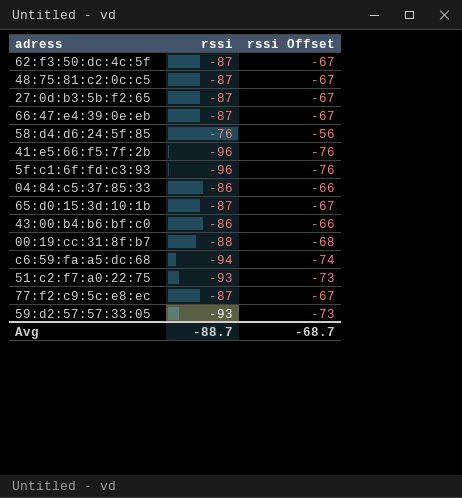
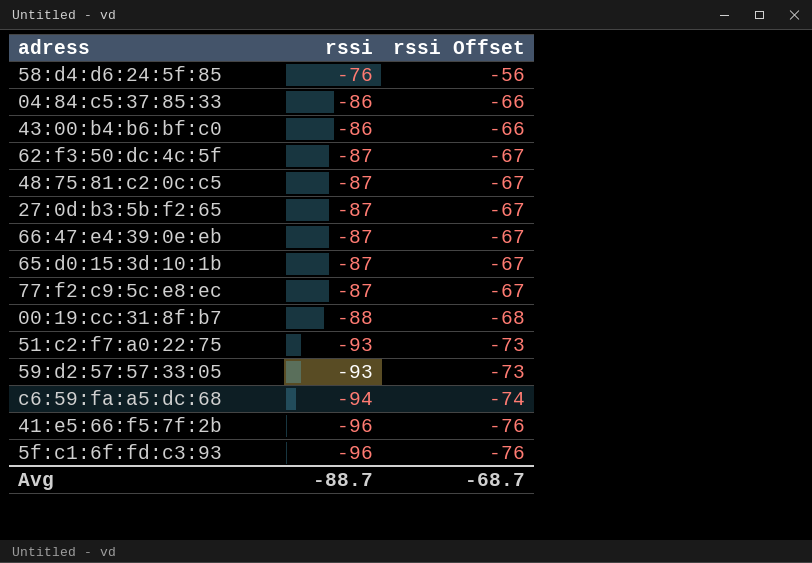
row order: none -> rssi descending

